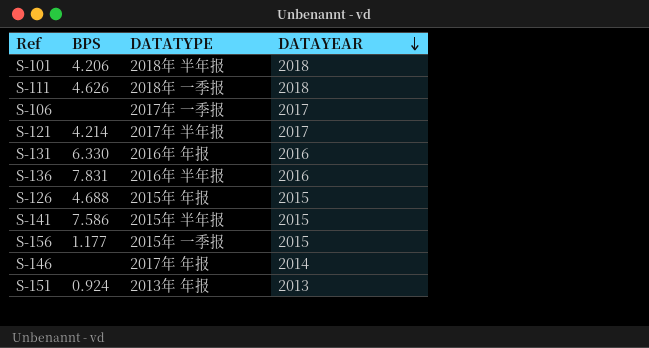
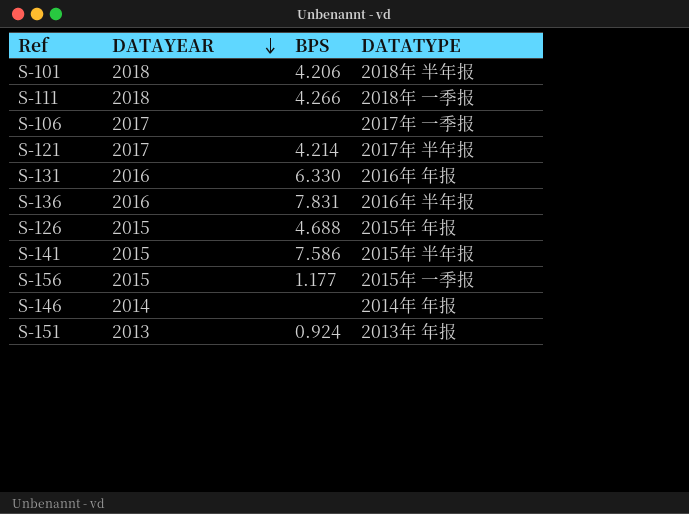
column DATAYEAR | position: 4 -> 2
S-111 | BPS: 4.626 -> 4.266
S-146 | DATATYPE: 2017年 年报 -> 2014年 年报

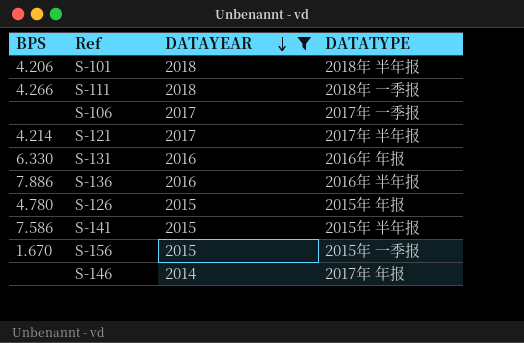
filter: none -> DATAYEAR != 2013
column BPS | position: 3 -> 1
S-136 | BPS: 7.831 -> 7.886
S-126 | BPS: 4.688 -> 4.780
S-156 | BPS: 1.177 -> 1.670
S-146 | DATATYPE: 2014年 年报 -> 2017年 年报

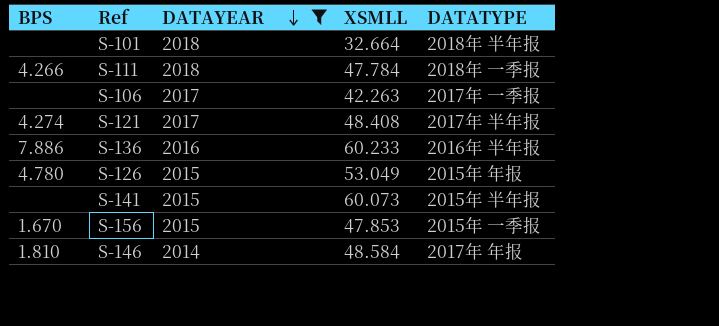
column XSMLL | position: none -> 4
row S-131: 6.330 | 2016 | 2016年 年报 -> none
S-101 | BPS: 4.206 -> none
S-121 | BPS: 4.214 -> 4.274
S-141 | BPS: 7.586 -> none
S-146 | BPS: none -> 1.810

